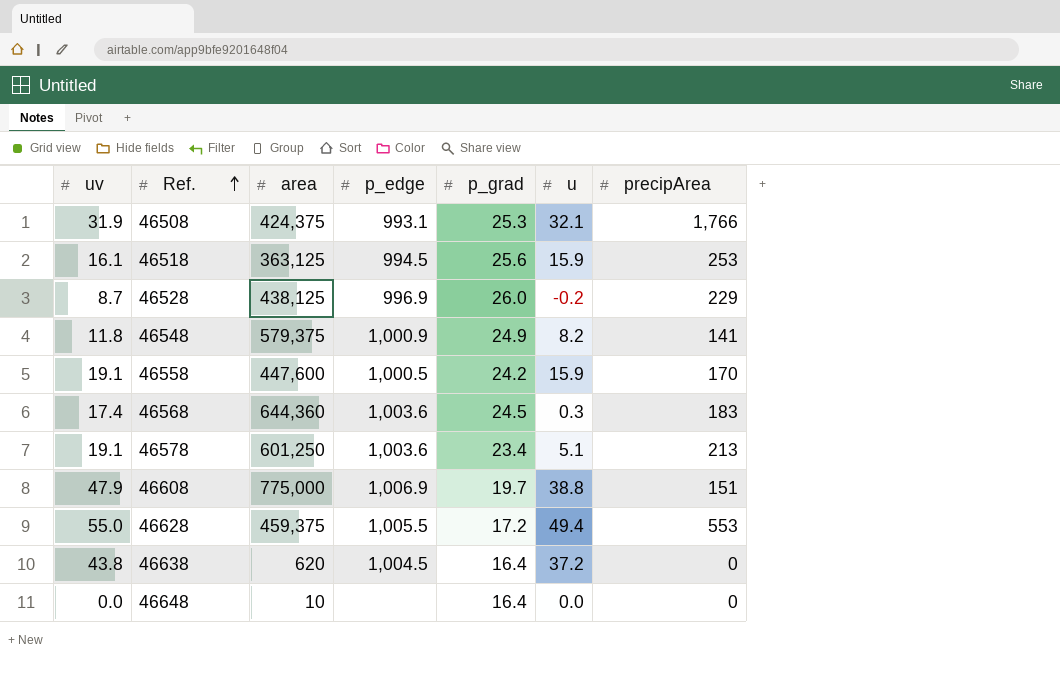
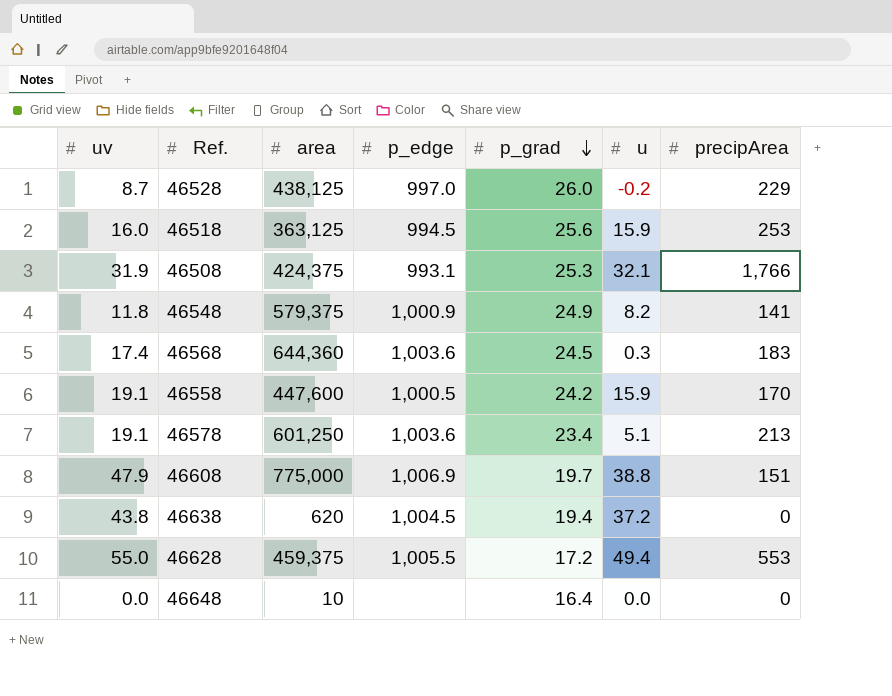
row order: Ref. ascending -> p_grad descending
46528 | p_edge: 996.9 -> 997.0
46518 | uv: 16.1 -> 16.0
46638 | p_grad: 16.4 -> 19.4

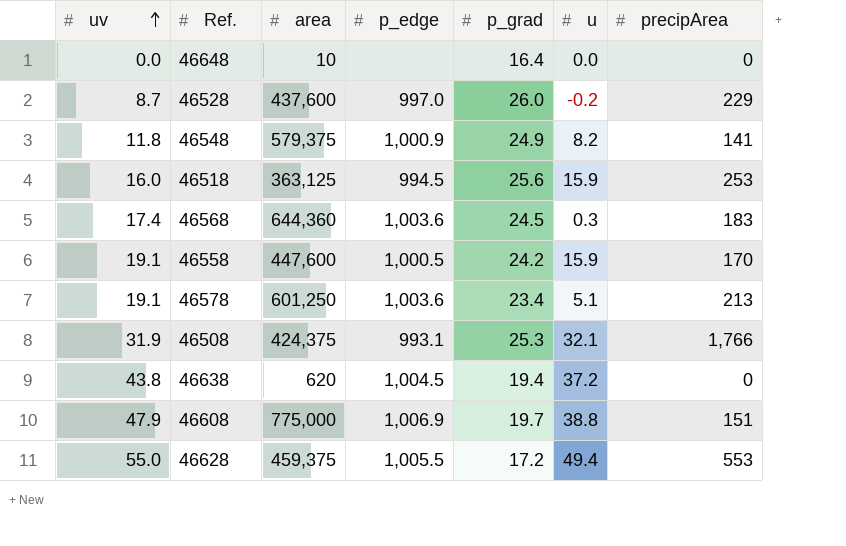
row order: p_grad descending -> uv ascending
46528 | area: 438,125 -> 437,600

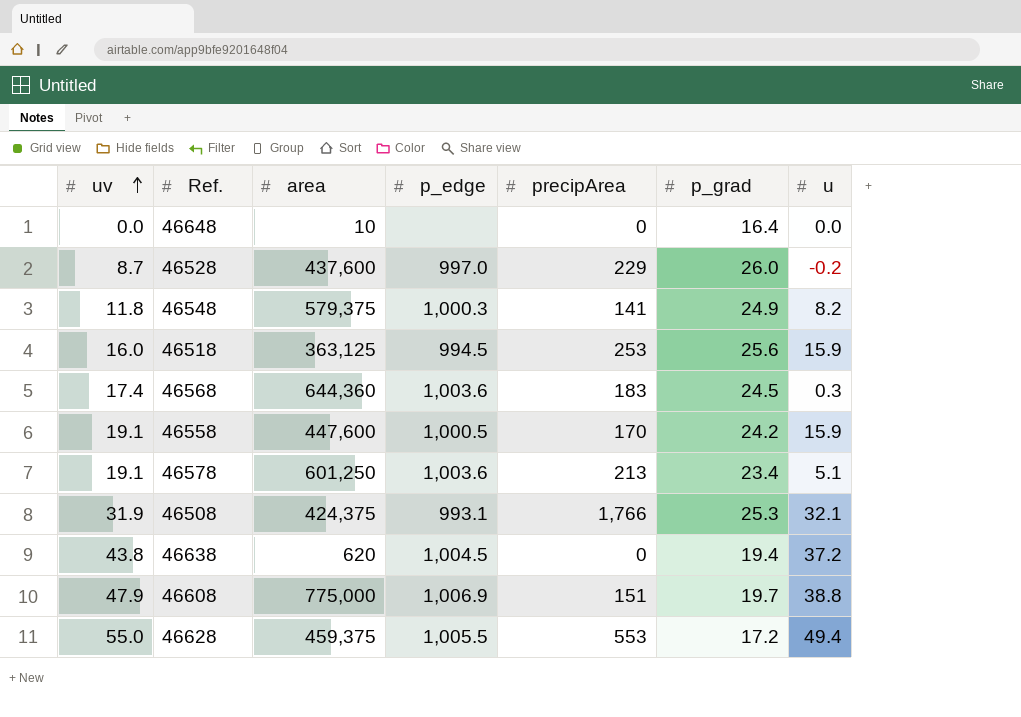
column precipArea | position: 7 -> 5
46548 | p_edge: 1,000.9 -> 1,000.3

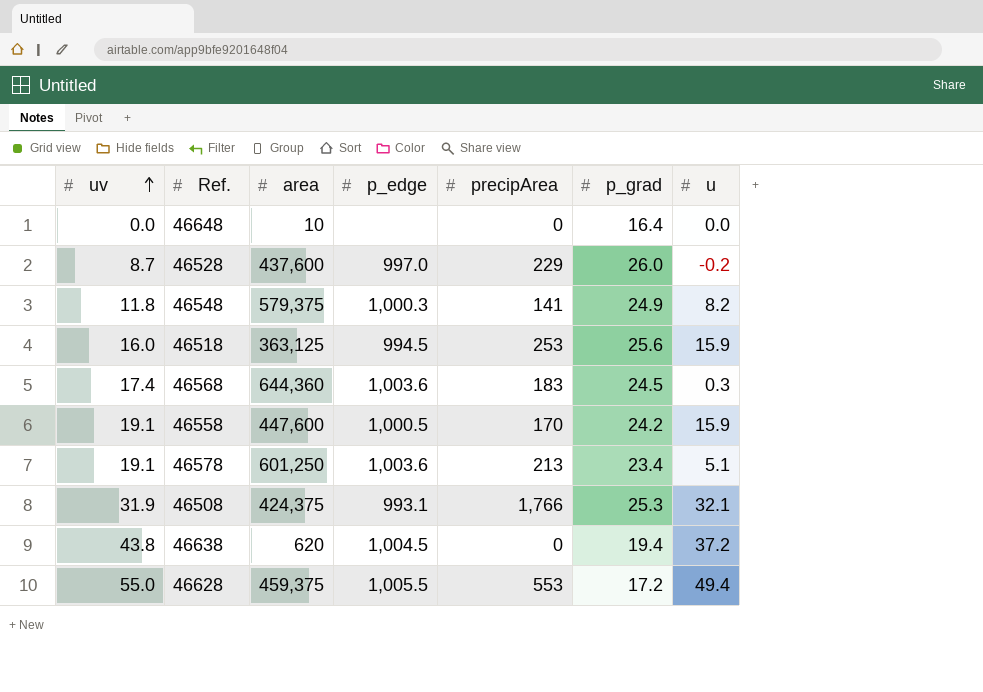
row 46608: 47.9 | 775,000 | 1,006.9 | 151 | 19.7 | 38.8 -> none

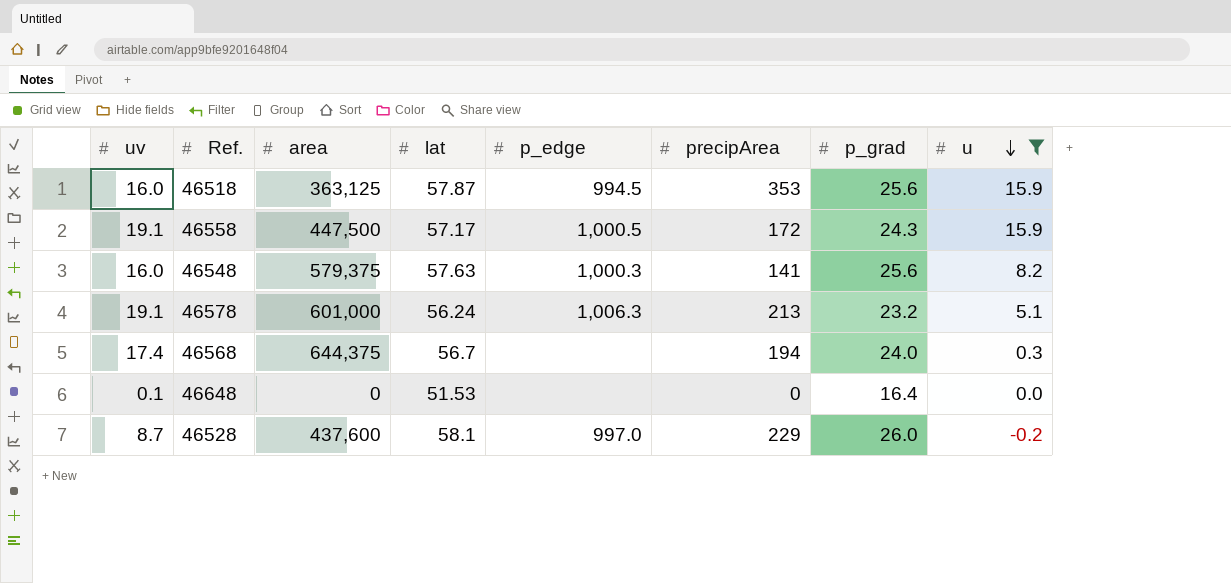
filter: none -> u <= 15.9
row order: uv ascending -> u descending
column lat | position: none -> 4
46518 | precipArea: 253 -> 353
46558 | area: 447,600 -> 447,500
46558 | precipArea: 170 -> 172
46558 | p_grad: 24.2 -> 24.3
46548 | uv: 11.8 -> 16.0
46548 | p_grad: 24.9 -> 25.6
46578 | area: 601,250 -> 601,000
46578 | p_edge: 1,003.6 -> 1,006.3
46578 | p_grad: 23.4 -> 23.2
46568 | area: 644,360 -> 644,375
46568 | p_edge: 1,003.6 -> none
46568 | precipArea: 183 -> 194
46568 | p_grad: 24.5 -> 24.0
46648 | uv: 0.0 -> 0.1
46648 | area: 10 -> 0

